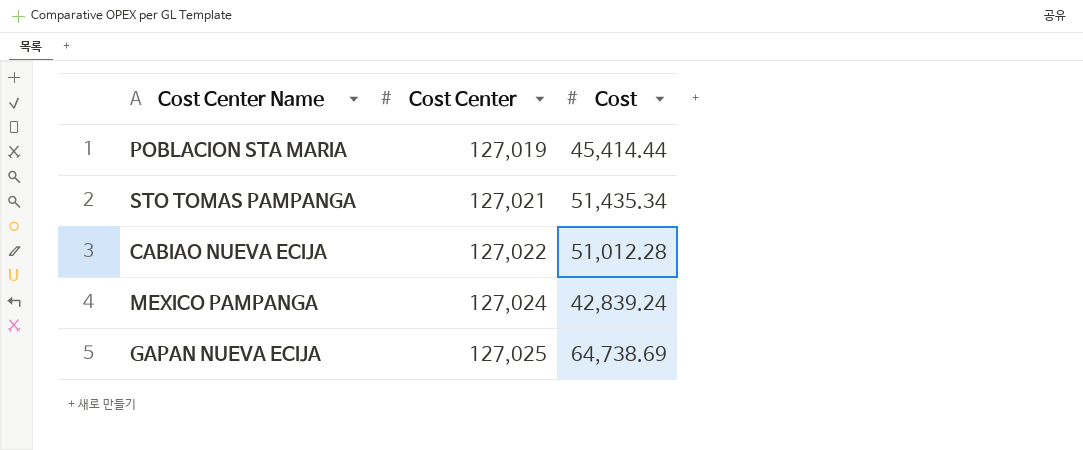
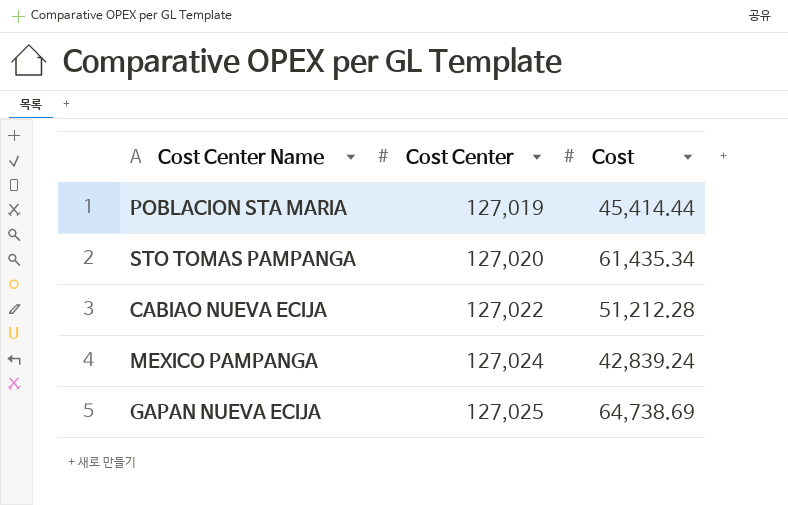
STO TOMAS PAMPANGA | Cost Center: 127,021 -> 127,020
STO TOMAS PAMPANGA | Cost: 51,435.34 -> 61,435.34
CABIAO NUEVA ECIJA | Cost: 51,012.28 -> 51,212.28

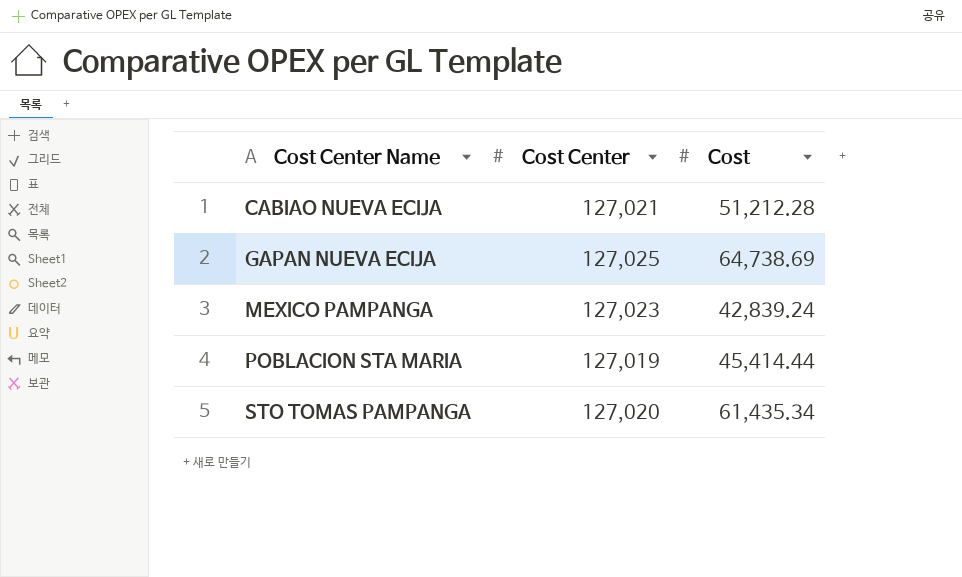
row order: Cost Center ascending -> Cost Center Name ascending
CABIAO NUEVA ECIJA | Cost Center: 127,022 -> 127,021
MEXICO PAMPANGA | Cost Center: 127,024 -> 127,023

